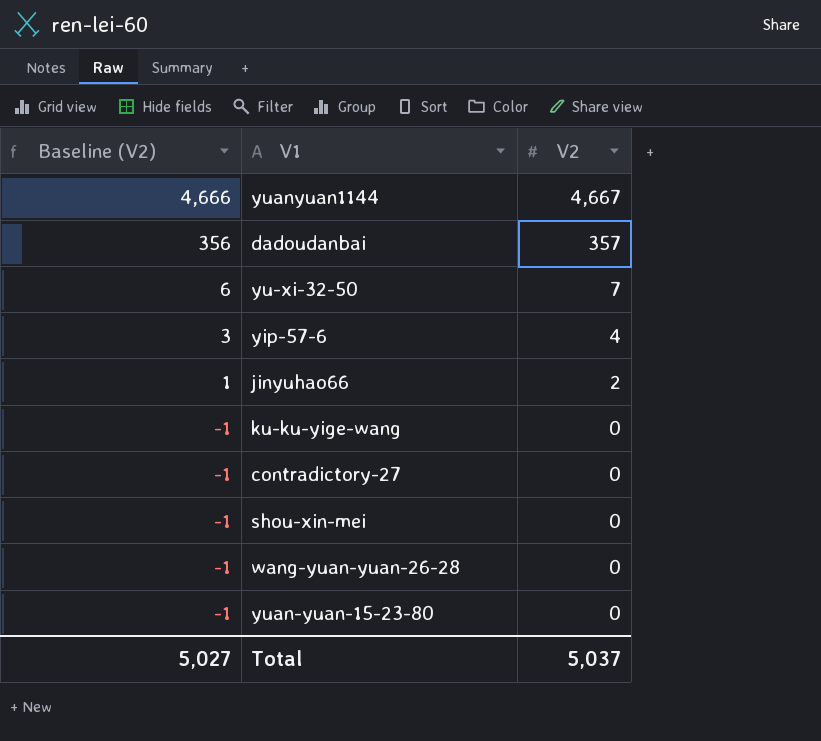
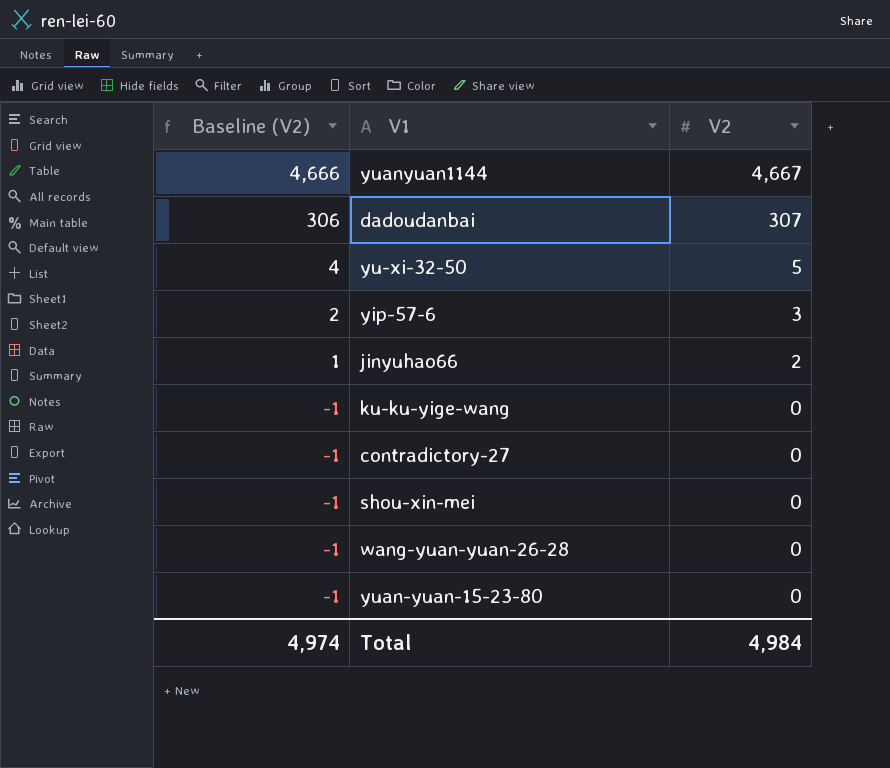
dadoudanbai | Baseline (V2): 356 -> 306
dadoudanbai | V2: 357 -> 307
yu-xi-32-50 | Baseline (V2): 6 -> 4
yu-xi-32-50 | V2: 7 -> 5
yip-57-6 | Baseline (V2): 3 -> 2
yip-57-6 | V2: 4 -> 3
Total | Baseline (V2): 5,027 -> 4,974
Total | V2: 5,037 -> 4,984

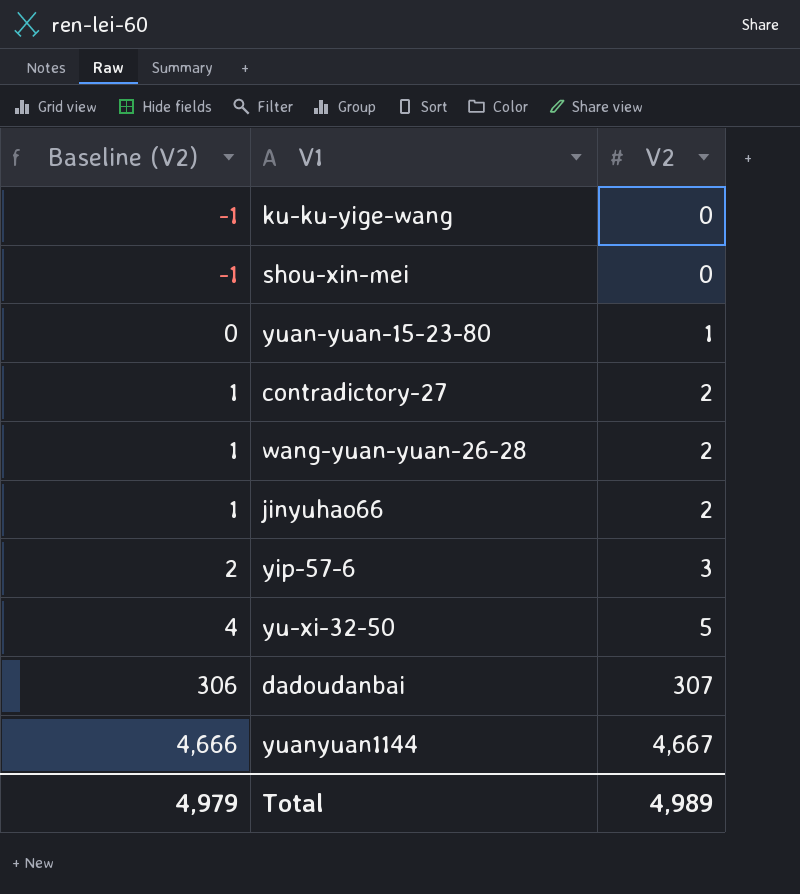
row order: Baseline (V2) descending -> Baseline (V2) ascending
yuan-yuan-15-23-80 | Baseline (V2): -1 -> 0
yuan-yuan-15-23-80 | V2: 0 -> 1
contradictory-27 | Baseline (V2): -1 -> 1
contradictory-27 | V2: 0 -> 2
wang-yuan-yuan-26-28 | Baseline (V2): -1 -> 1
wang-yuan-yuan-26-28 | V2: 0 -> 2
Total | Baseline (V2): 4,974 -> 4,979
Total | V2: 4,984 -> 4,989

